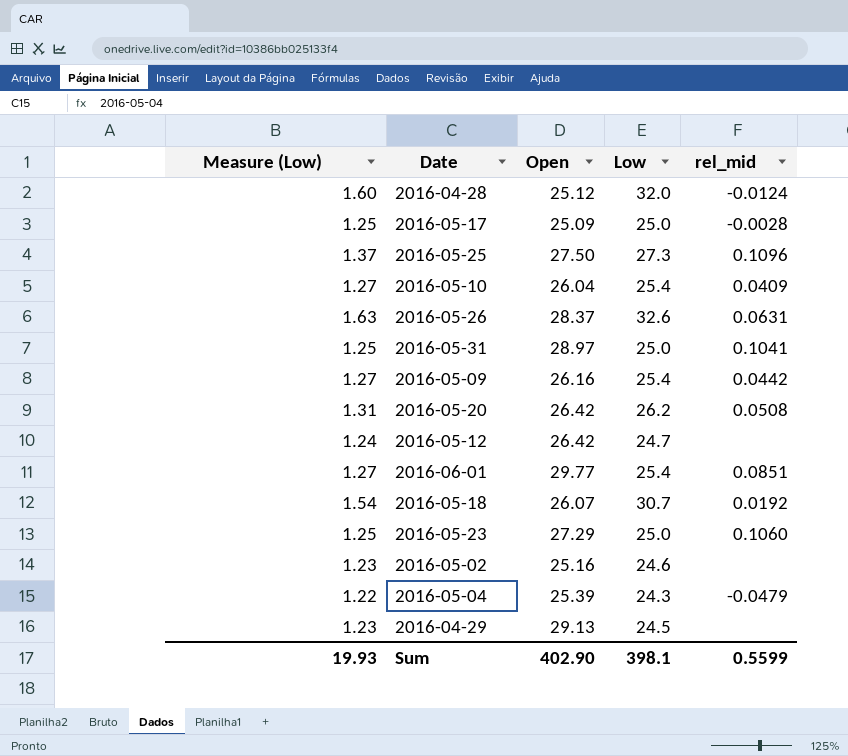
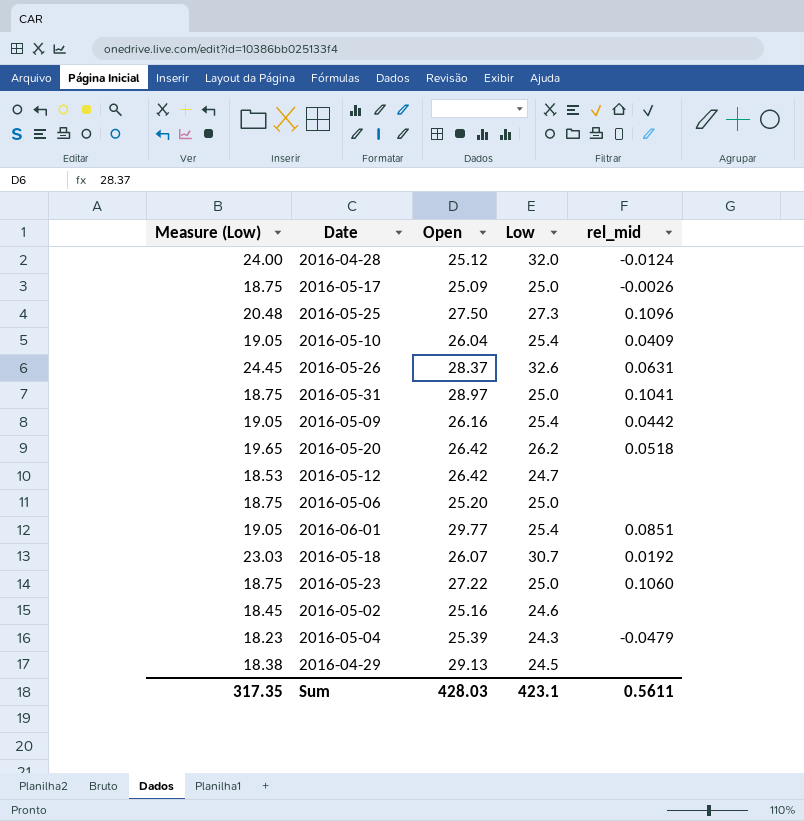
column Measure (Low) | formula: [Low] * 0.05 -> [Low] * 0.75
2016-05-17 | rel_mid: -0.0028 -> -0.0026
2016-05-20 | rel_mid: 0.0508 -> 0.0518
row 2016-05-06: none -> 18.75 | 25.20 | 25.0 | none
2016-05-23 | Open: 27.29 -> 27.22
Sum | Measure (Low): 19.93 -> 317.35
Sum | Open: 402.90 -> 428.03
Sum | Low: 398.1 -> 423.1
Sum | rel_mid: 0.5599 -> 0.5611

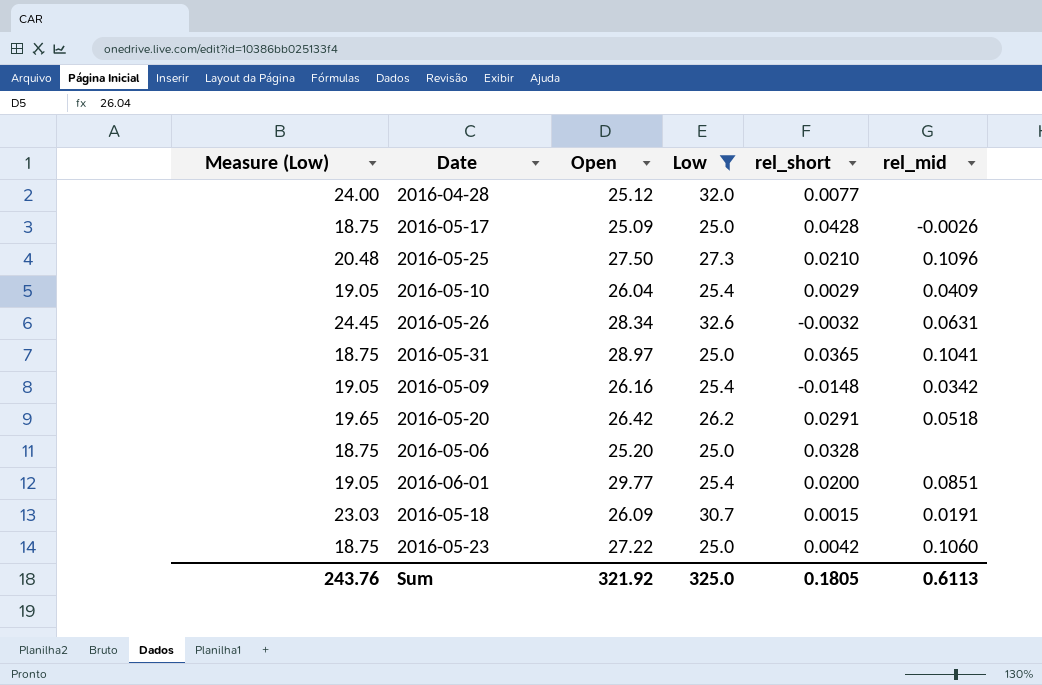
filter: none -> Low >= 25.0
column rel_short | position: none -> 5
2016-04-28 | rel_mid: -0.0124 -> none
2016-05-26 | Open: 28.37 -> 28.34
2016-05-09 | rel_mid: 0.0442 -> 0.0342
2016-05-18 | Open: 26.07 -> 26.09
2016-05-18 | rel_mid: 0.0192 -> 0.0191
Sum | Measure (Low): 317.35 -> 243.76
Sum | Open: 428.03 -> 321.92
Sum | Low: 423.1 -> 325.0
Sum | rel_mid: 0.5611 -> 0.6113

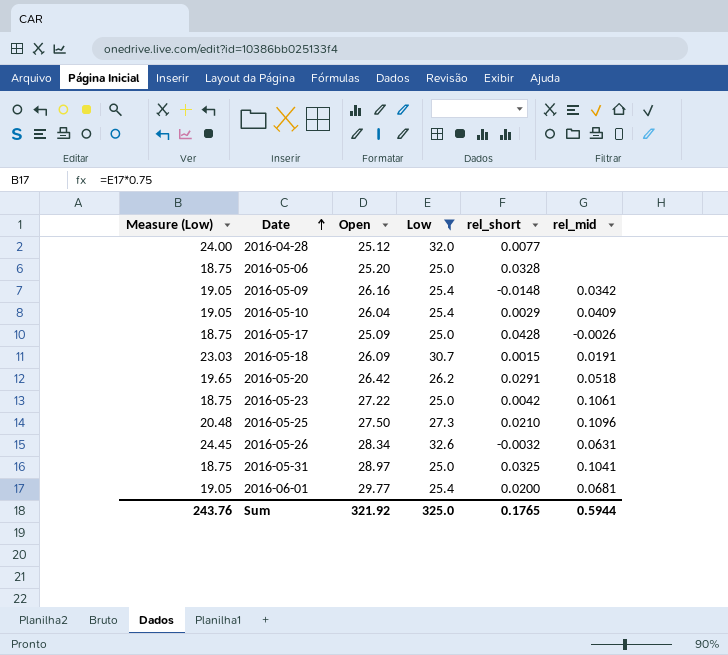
row order: none -> Date ascending
2016-05-23 | rel_mid: 0.1060 -> 0.1061
2016-05-31 | rel_short: 0.0365 -> 0.0325
2016-06-01 | rel_mid: 0.0851 -> 0.0681
Sum | rel_short: 0.1805 -> 0.1765
Sum | rel_mid: 0.6113 -> 0.5944

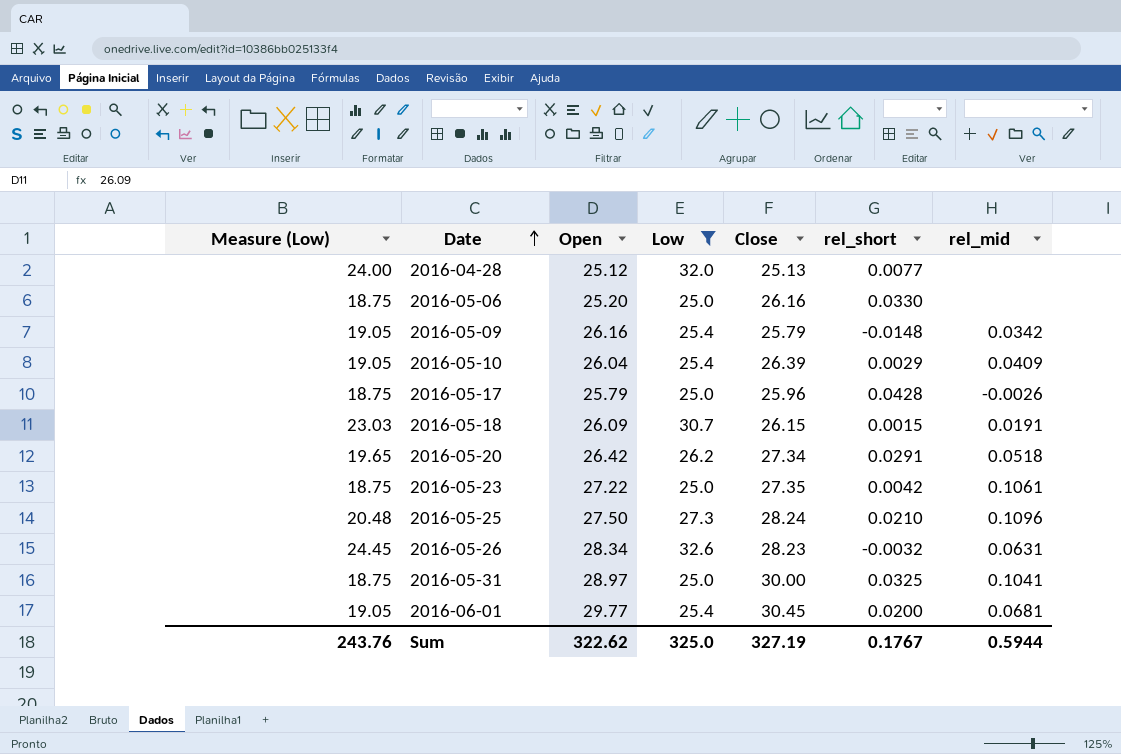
column Close | position: none -> 5
2016-05-06 | rel_short: 0.0328 -> 0.0330
2016-05-17 | Open: 25.09 -> 25.79
Sum | Open: 321.92 -> 322.62
Sum | rel_short: 0.1765 -> 0.1767

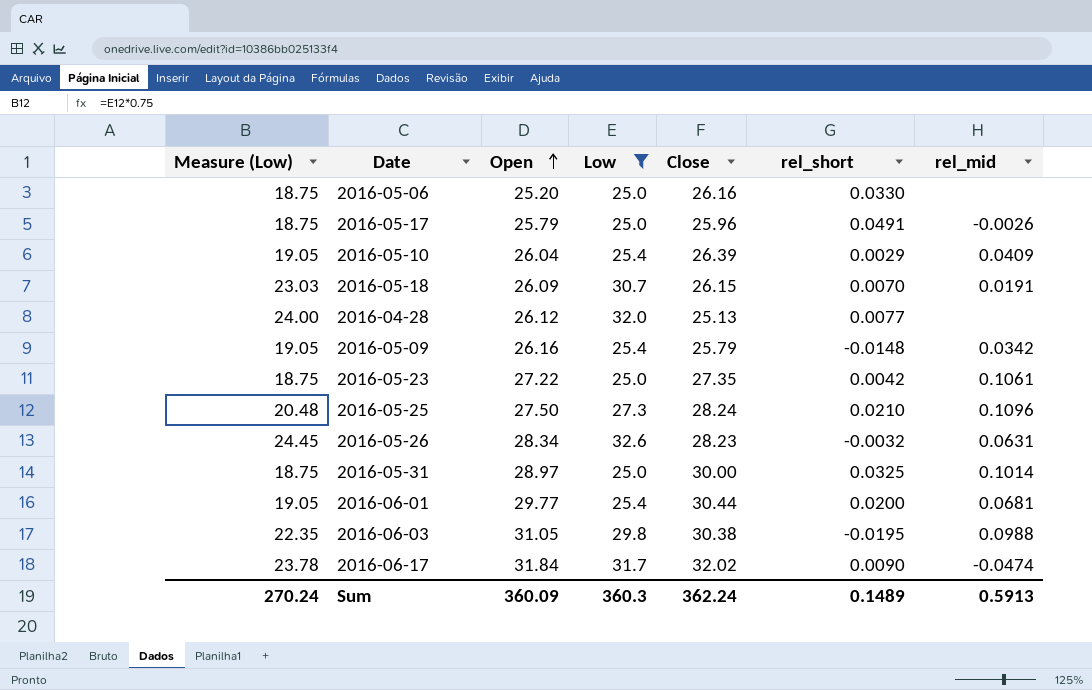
row order: Date ascending -> Open ascending
row 2016-05-20: 19.65 | 26.42 | 26.2 | 27.34 | 0.0291 | 0.0518 -> none
2016-05-17 | rel_short: 0.0428 -> 0.0491
2016-05-18 | rel_short: 0.0015 -> 0.0070
2016-04-28 | Open: 25.12 -> 26.12
2016-05-31 | rel_mid: 0.1041 -> 0.1014
2016-06-01 | Close: 30.45 -> 30.44
row 2016-06-03: none -> 22.35 | 31.05 | 29.8 | 30.38 | -0.0195 | 0.0988
row 2016-06-17: none -> 23.78 | 31.84 | 31.7 | 32.02 | 0.0090 | -0.0474
Sum | Measure (Low): 243.76 -> 270.24
Sum | Open: 322.62 -> 360.09
Sum | Low: 325.0 -> 360.3
Sum | Close: 327.19 -> 362.24
Sum | rel_short: 0.1767 -> 0.1489
Sum | rel_mid: 0.5944 -> 0.5913

